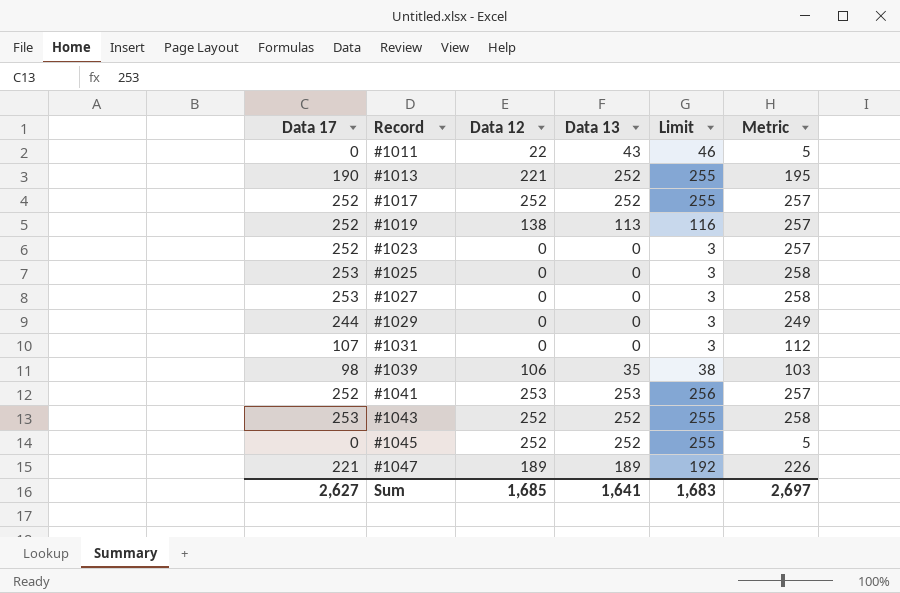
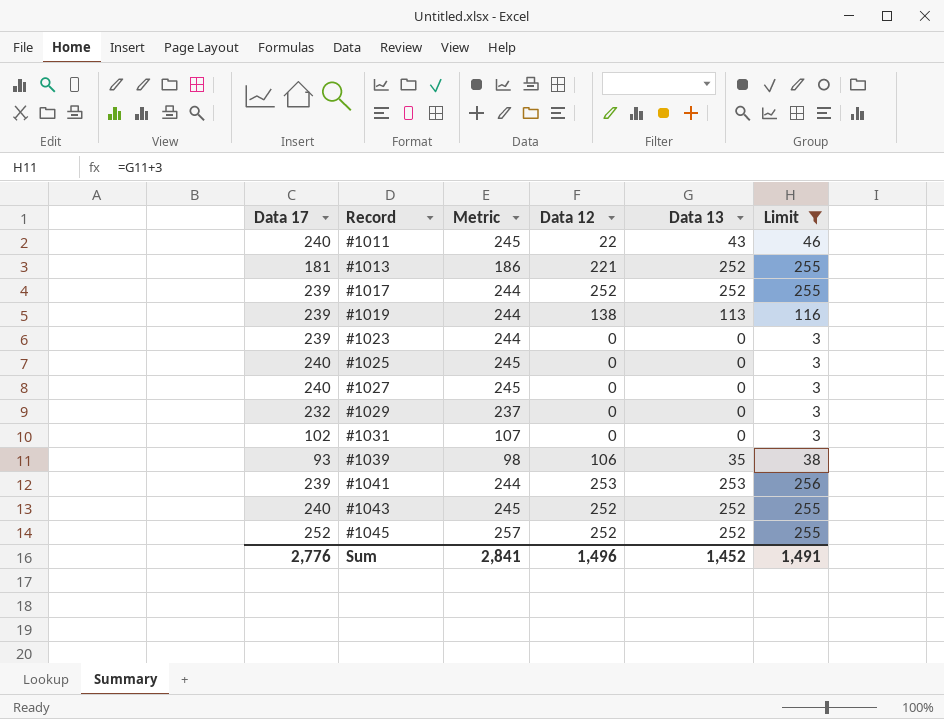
filter: none -> Limit != 192
column Metric | position: 6 -> 3
#1011 | Data 17: 0 -> 240
#1011 | Metric: 5 -> 245
#1013 | Data 17: 190 -> 181
#1013 | Metric: 195 -> 186
#1017 | Data 17: 252 -> 239
#1017 | Metric: 257 -> 244
#1019 | Data 17: 252 -> 239
#1019 | Metric: 257 -> 244
#1023 | Data 17: 252 -> 239
#1023 | Metric: 257 -> 244
#1025 | Data 17: 253 -> 240
#1025 | Metric: 258 -> 245
#1027 | Data 17: 253 -> 240
#1027 | Metric: 258 -> 245
#1029 | Data 17: 244 -> 232
#1029 | Metric: 249 -> 237
#1031 | Data 17: 107 -> 102
#1031 | Metric: 112 -> 107
#1039 | Data 17: 98 -> 93
#1039 | Metric: 103 -> 98
#1041 | Data 17: 252 -> 239
#1041 | Metric: 257 -> 244
#1043 | Data 17: 253 -> 240
#1043 | Metric: 258 -> 245
#1045 | Data 17: 0 -> 252
#1045 | Metric: 5 -> 257
Sum | Data 17: 2,627 -> 2,776
Sum | Metric: 2,697 -> 2,841
Sum | Data 12: 1,685 -> 1,496
Sum | Data 13: 1,641 -> 1,452
Sum | Limit: 1,683 -> 1,491

